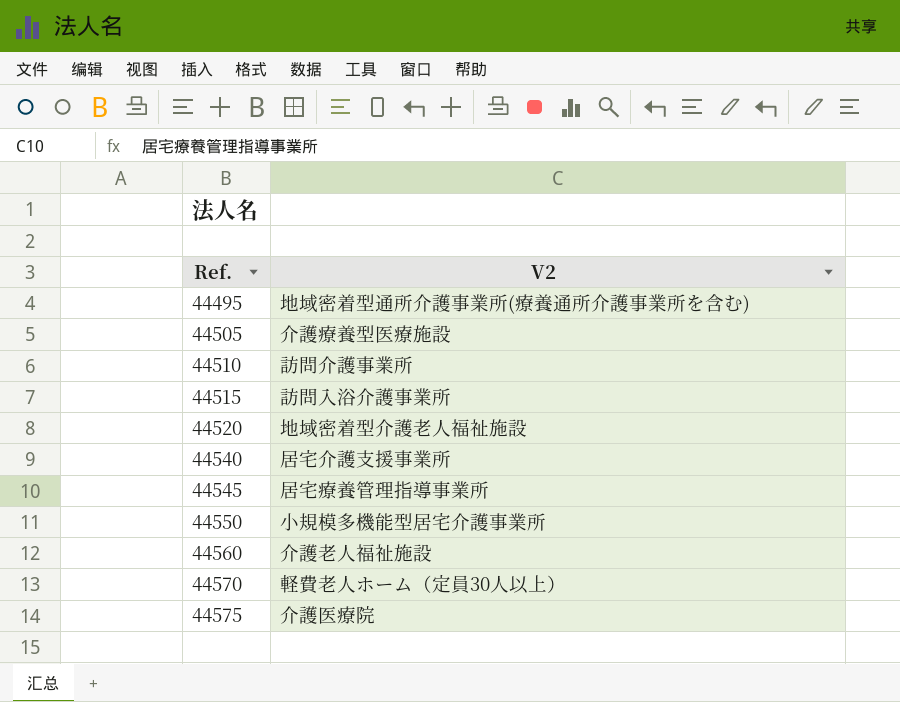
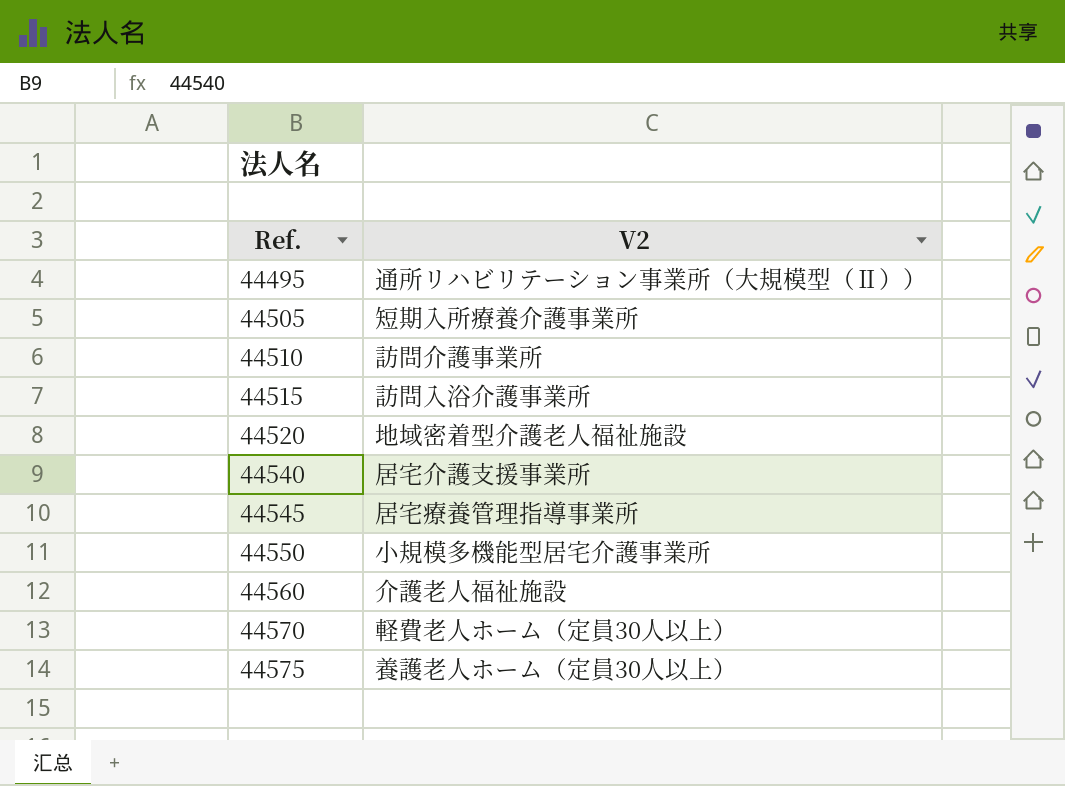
44495 | V2: 地域密着型通所介護事業所(療養通所介護事業所を含む) -> 通所リハビリテーション事業所（大規模型（Ⅱ））
44505 | V2: 介護療養型医療施設 -> 短期入所療養介護事業所
44575 | V2: 介護医療院 -> 養護老人ホーム（定員30人以上）

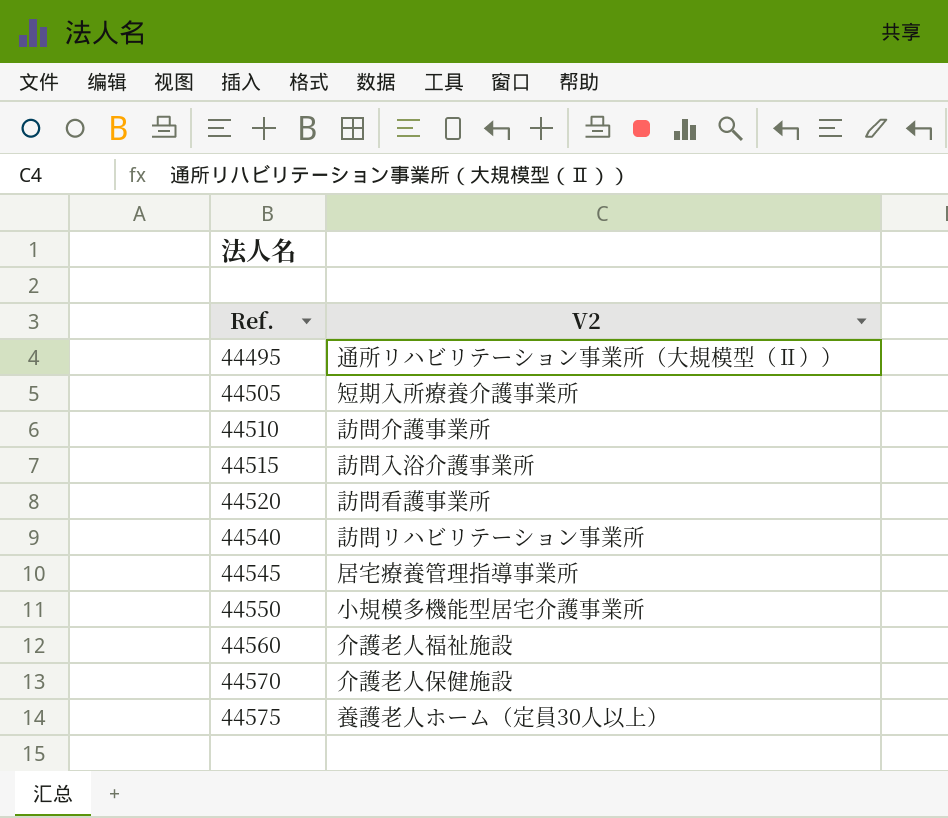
44520 | V2: 地域密着型介護老人福祉施設 -> 訪問看護事業所
44540 | V2: 居宅介護支援事業所 -> 訪問リハビリテーション事業所
44570 | V2: 軽費老人ホーム（定員30人以上） -> 介護老人保健施設

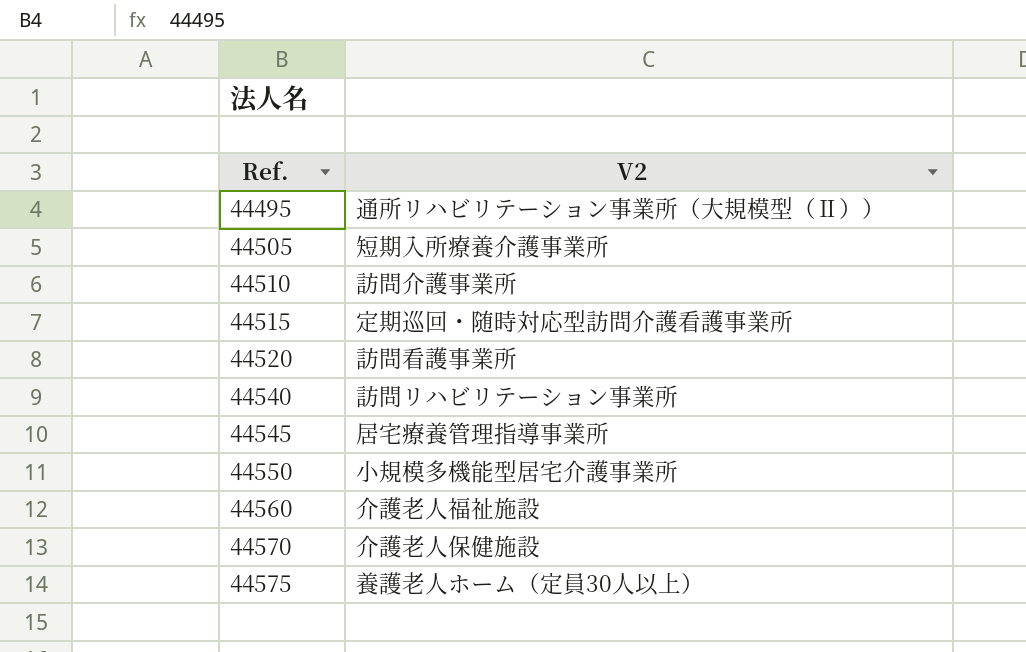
44515 | V2: 訪問入浴介護事業所 -> 定期巡回・随時対応型訪問介護看護事業所

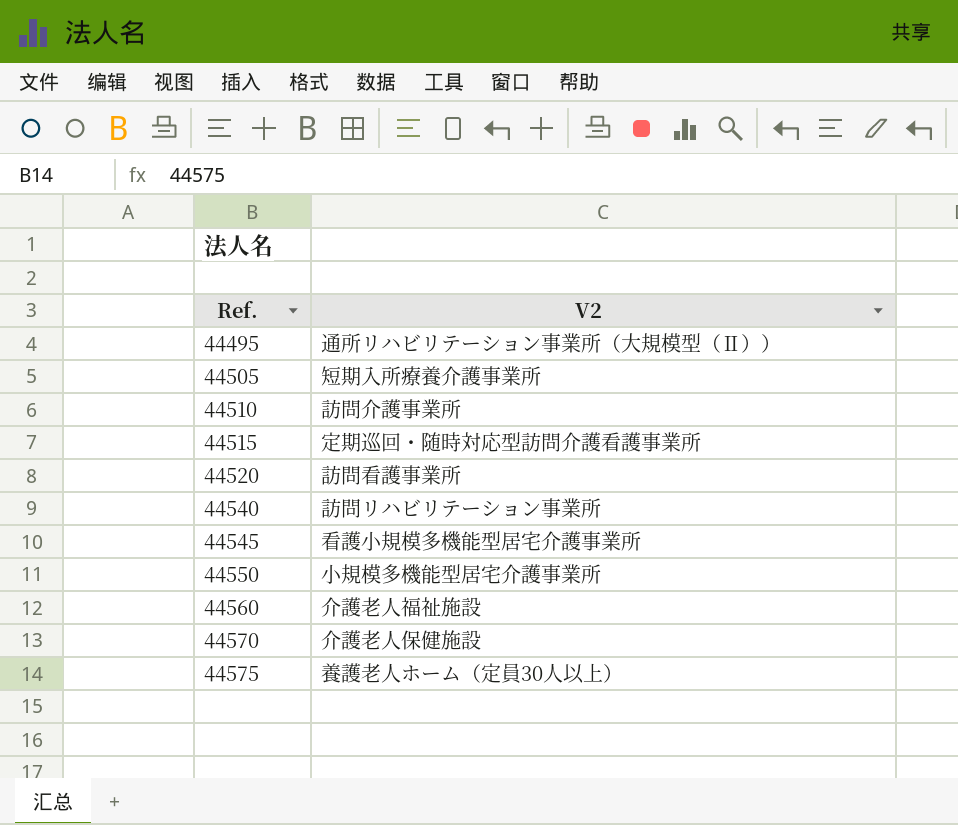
44545 | V2: 居宅療養管理指導事業所 -> 看護小規模多機能型居宅介護事業所

